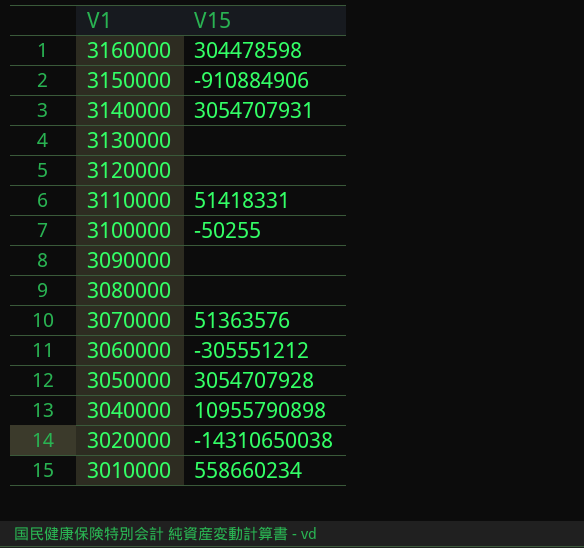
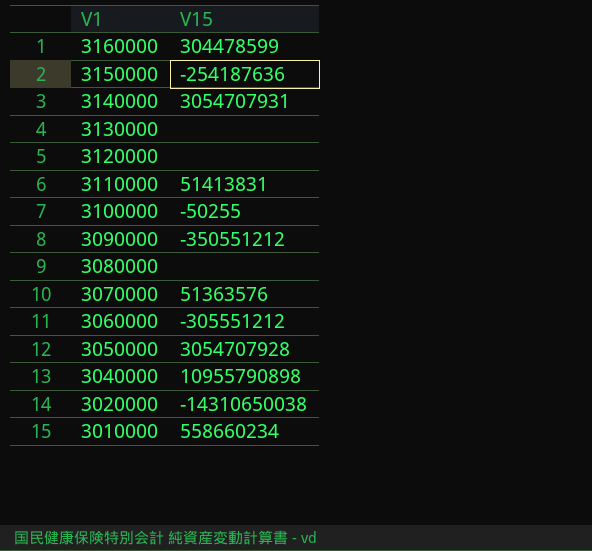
3160000 | V15: 304478598 -> 304478599
3150000 | V15: -910884906 -> -254187636
3110000 | V15: 51418331 -> 51413831
3090000 | V15: none -> -350551212

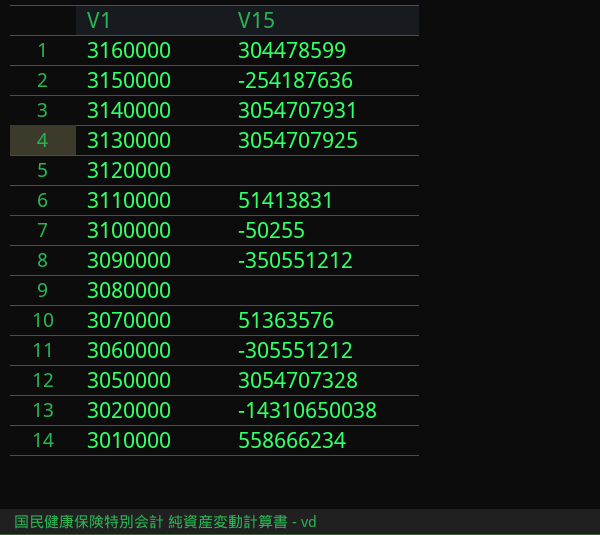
row 3040000: 10955790898 -> none
3130000 | V15: none -> 3054707925
3050000 | V15: 3054707928 -> 3054707328
3010000 | V15: 558660234 -> 558666234

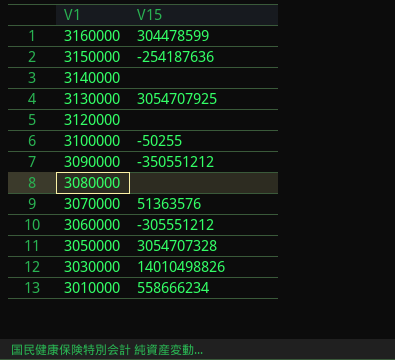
row 3110000: 51413831 -> none
row 3020000: -14310650038 -> none
3140000 | V15: 3054707931 -> none
row 3030000: none -> 14010498826

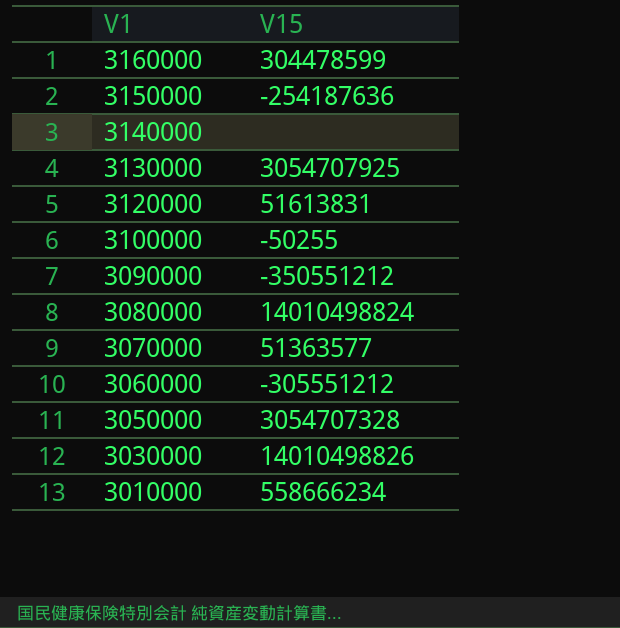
3120000 | V15: none -> 51613831
3080000 | V15: none -> 14010498824
3070000 | V15: 51363576 -> 51363577

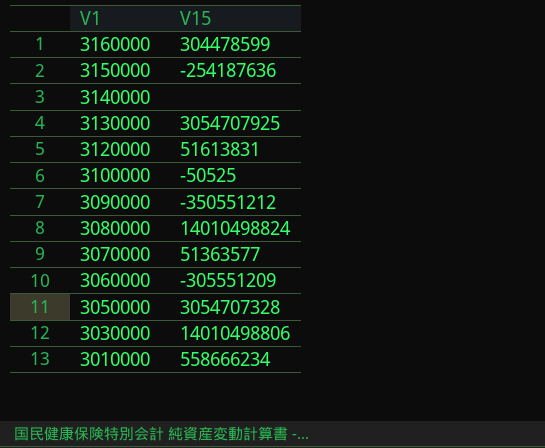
3100000 | V15: -50255 -> -50525
3060000 | V15: -305551212 -> -305551209
3030000 | V15: 14010498826 -> 14010498806

